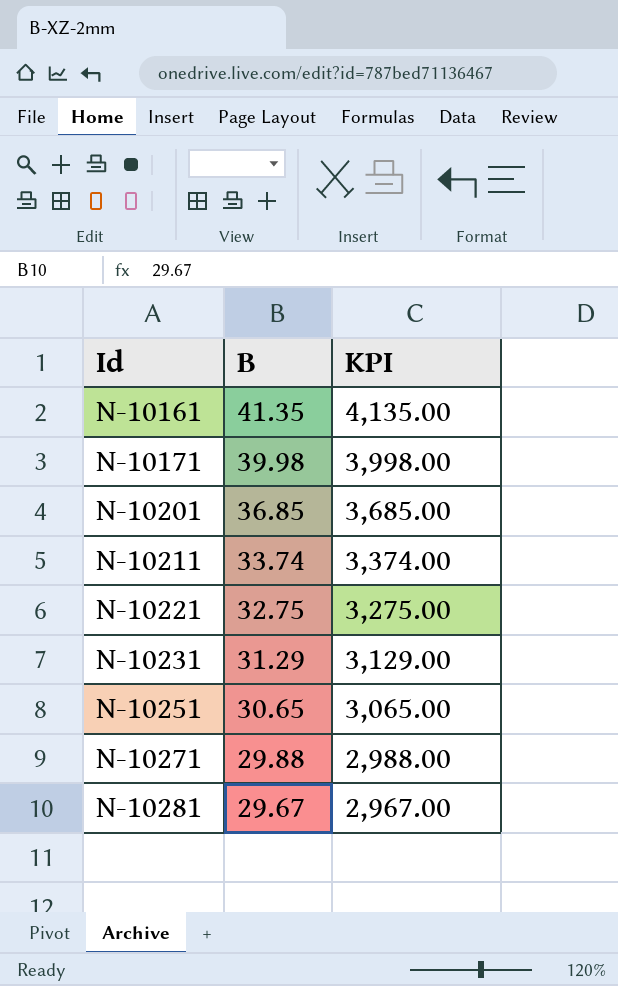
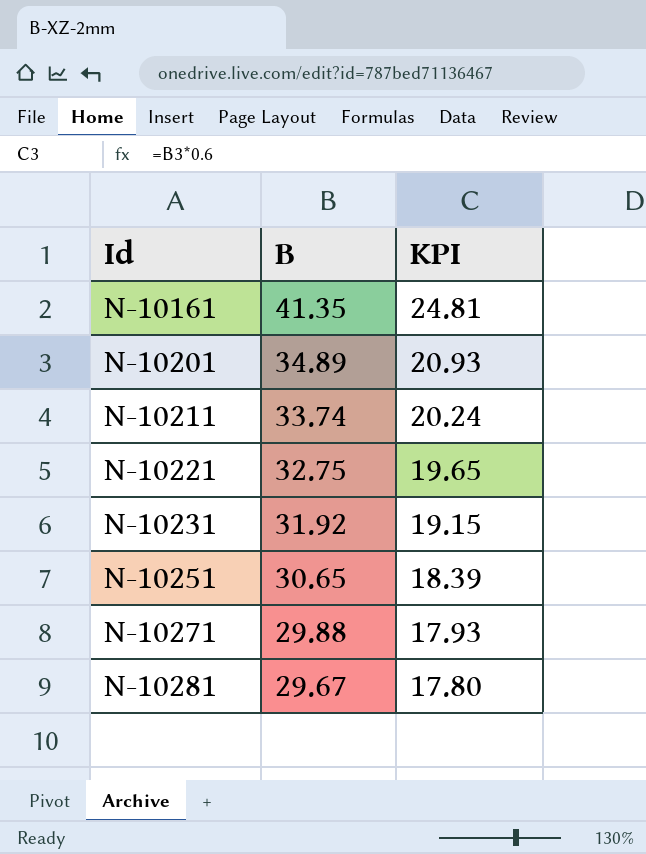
column KPI | formula: [B] * 100 -> [B] * 0.6
row N-10171: 39.98 | 3,998.00 -> none
N-10201 | B: 36.85 -> 34.89
N-10231 | B: 31.29 -> 31.92

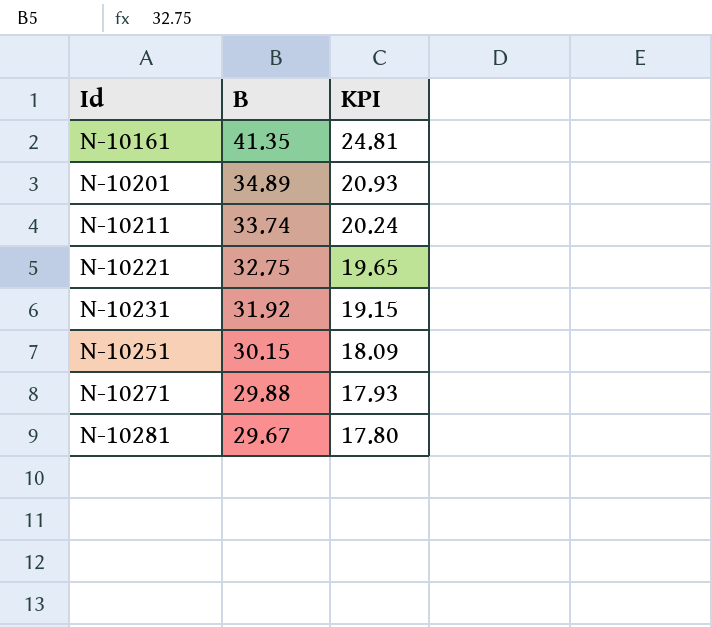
N-10251 | B: 30.65 -> 30.15
N-10251 | KPI: 18.39 -> 18.09

